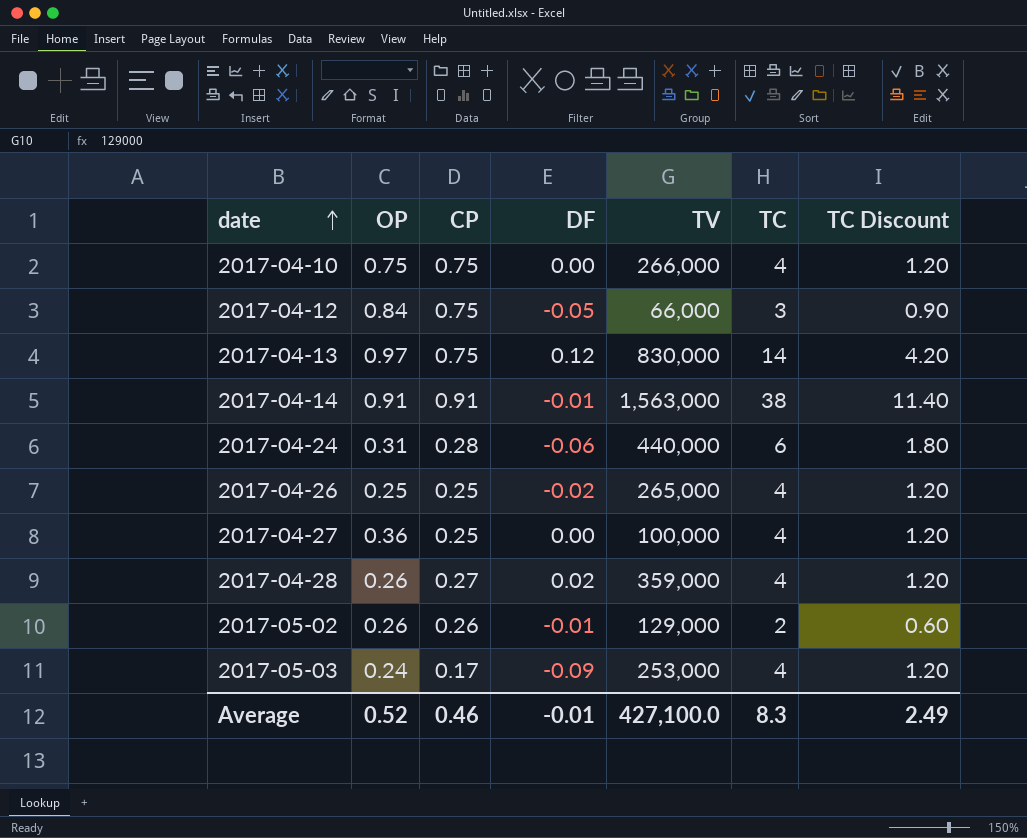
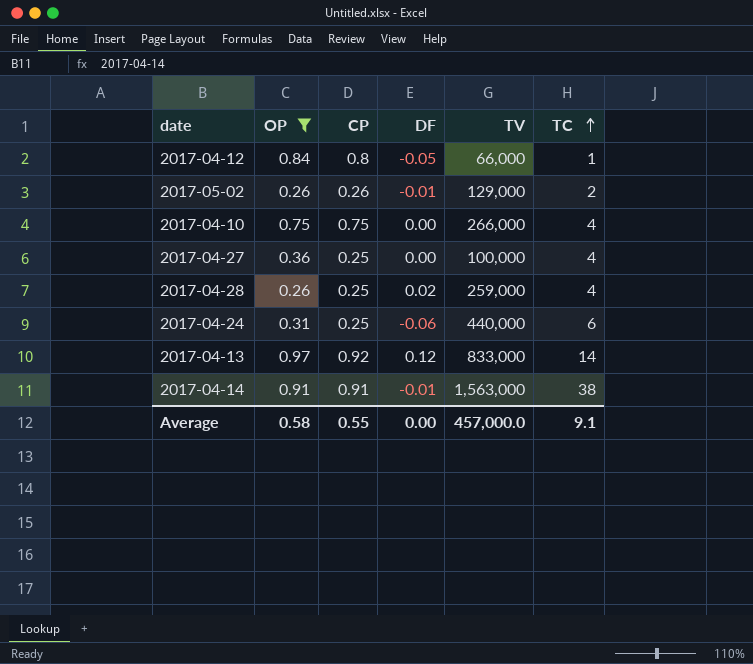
filter: none -> OP >= 0.26
row order: date ascending -> TC ascending
column TC Discount | formula: [TC] * 0.3 -> none
2017-04-12 | CP: 0.75 -> 0.8
2017-04-12 | TC: 3 -> 1
2017-04-28 | CP: 0.27 -> 0.25
2017-04-28 | TV: 359,000 -> 259,000
2017-04-24 | CP: 0.28 -> 0.25
2017-04-13 | CP: 0.75 -> 0.92
2017-04-13 | TV: 830,000 -> 833,000
Average | OP: 0.52 -> 0.58
Average | CP: 0.46 -> 0.55
Average | DF: -0.01 -> 0.00
Average | TV: 427,100.0 -> 457,000.0
Average | TC: 8.3 -> 9.1

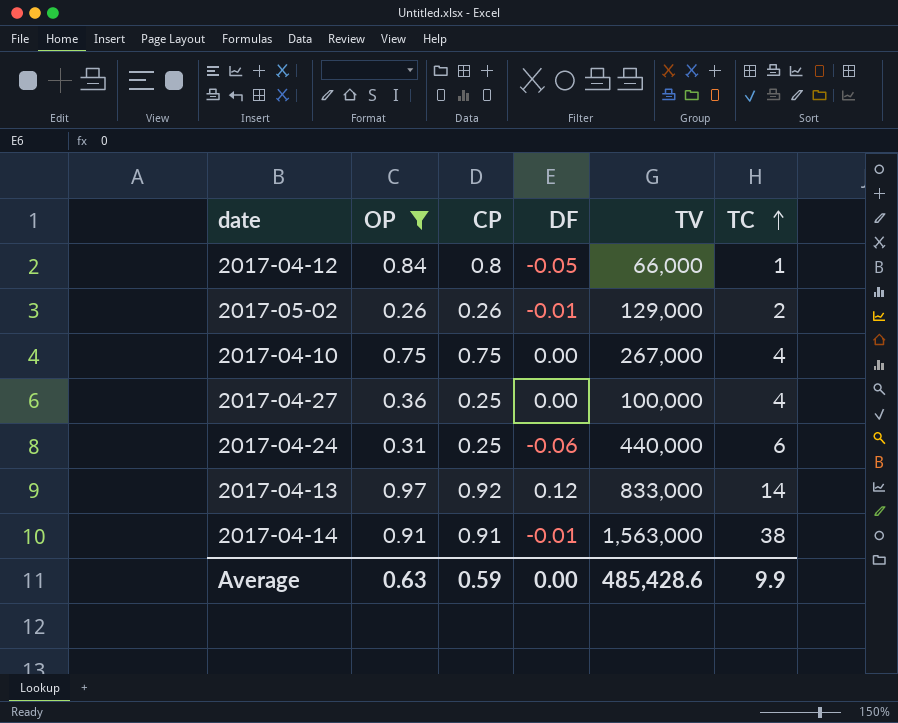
row 2017-04-28: 0.26 | 0.25 | 0.02 | 259,000 | 4 -> none
2017-04-10 | TV: 266,000 -> 267,000
Average | OP: 0.58 -> 0.63
Average | CP: 0.55 -> 0.59
Average | TV: 457,000.0 -> 485,428.6
Average | TC: 9.1 -> 9.9

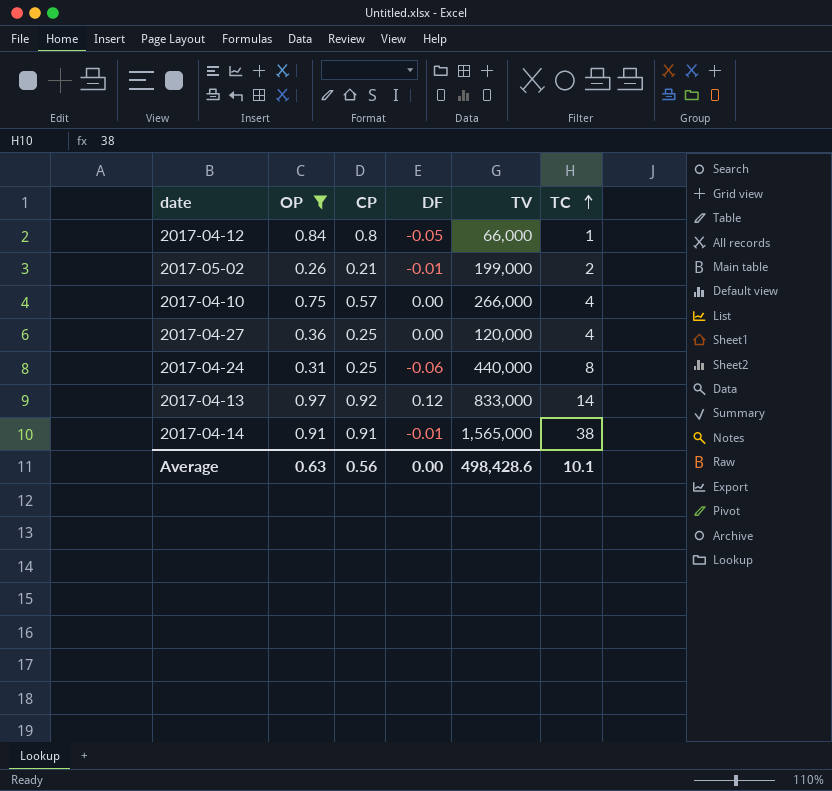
2017-05-02 | CP: 0.26 -> 0.21
2017-05-02 | TV: 129,000 -> 199,000
2017-04-10 | CP: 0.75 -> 0.57
2017-04-10 | TV: 267,000 -> 266,000
2017-04-27 | TV: 100,000 -> 120,000
2017-04-24 | TC: 6 -> 8
2017-04-14 | TV: 1,563,000 -> 1,565,000
Average | CP: 0.59 -> 0.56
Average | TV: 485,428.6 -> 498,428.6
Average | TC: 9.9 -> 10.1

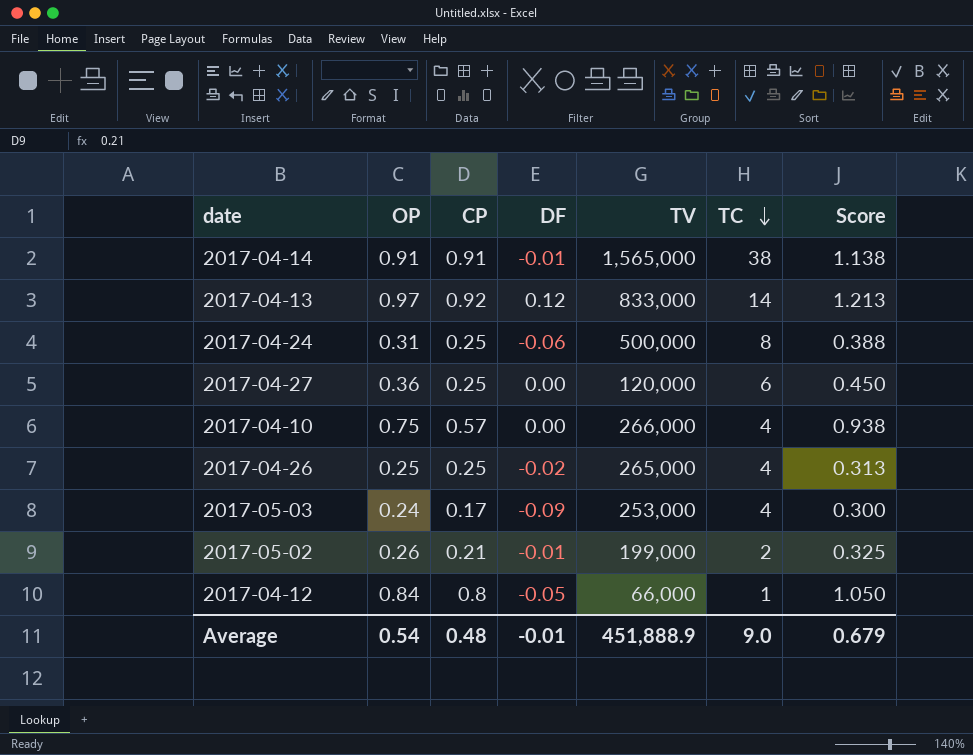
filter: OP >= 0.26 -> none
row order: TC ascending -> TC descending
column Score | formula: none -> [OP] * 1.25
2017-04-24 | TV: 440,000 -> 500,000
2017-04-27 | TC: 4 -> 6
Average | OP: 0.63 -> 0.54
Average | CP: 0.56 -> 0.48
Average | DF: 0.00 -> -0.01
Average | TV: 498,428.6 -> 451,888.9
Average | TC: 10.1 -> 9.0

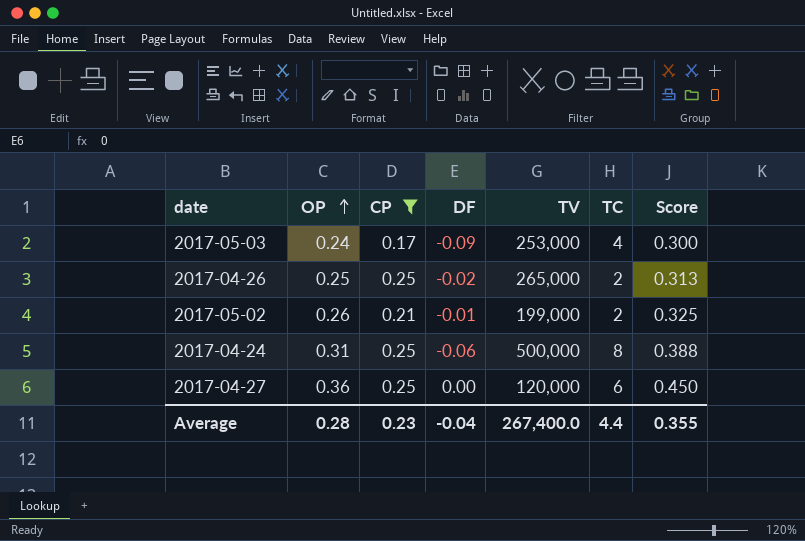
filter: none -> CP <= 0.25
row order: TC descending -> OP ascending
2017-04-26 | TC: 4 -> 2
Average | OP: 0.54 -> 0.28
Average | CP: 0.48 -> 0.23
Average | DF: -0.01 -> -0.04
Average | TV: 451,888.9 -> 267,400.0
Average | TC: 9.0 -> 4.4
Average | Score: 0.679 -> 0.355

